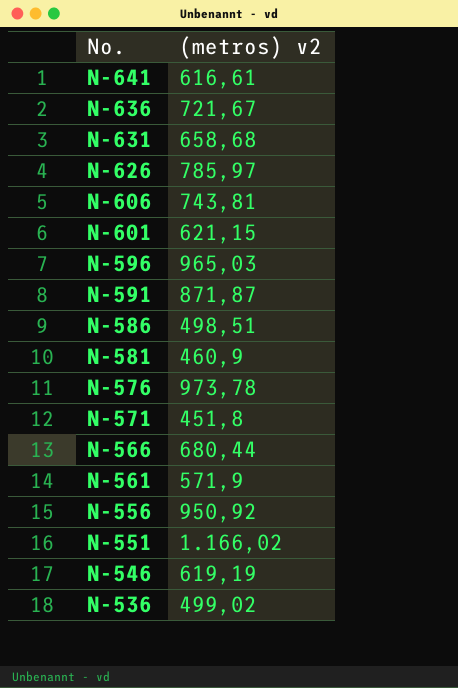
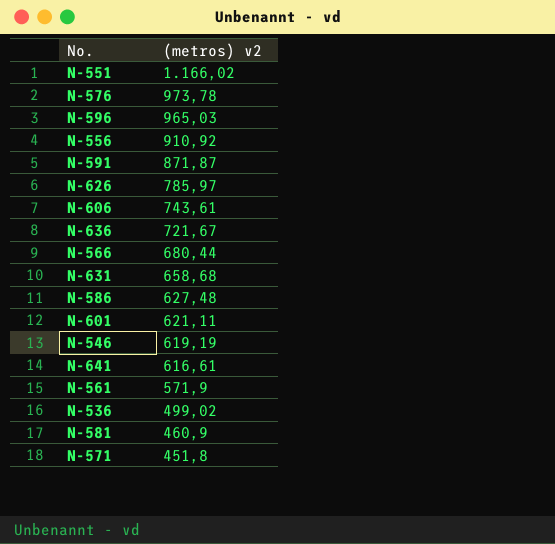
row order: No. descending -> (metros) v2 descending
N-556 | (metros) v2: 950,92 -> 910,92
N-606 | (metros) v2: 743,81 -> 743,61
N-586 | (metros) v2: 498,51 -> 627,48
N-601 | (metros) v2: 621,15 -> 621,11

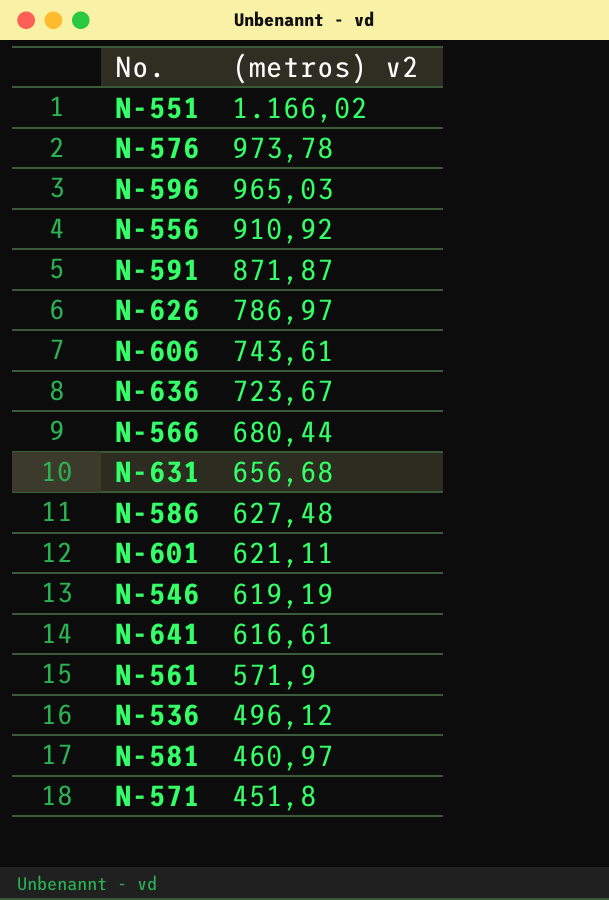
N-626 | (metros) v2: 785,97 -> 786,97
N-636 | (metros) v2: 721,67 -> 723,67
N-631 | (metros) v2: 658,68 -> 656,68
N-536 | (metros) v2: 499,02 -> 496,12
N-581 | (metros) v2: 460,9 -> 460,97

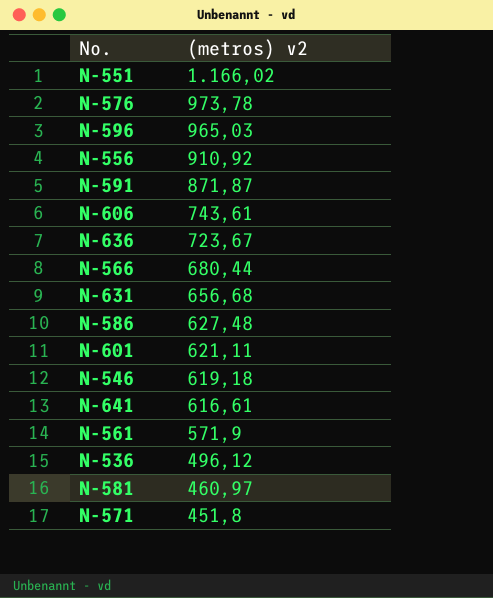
row N-626: 786,97 -> none
N-546 | (metros) v2: 619,19 -> 619,18

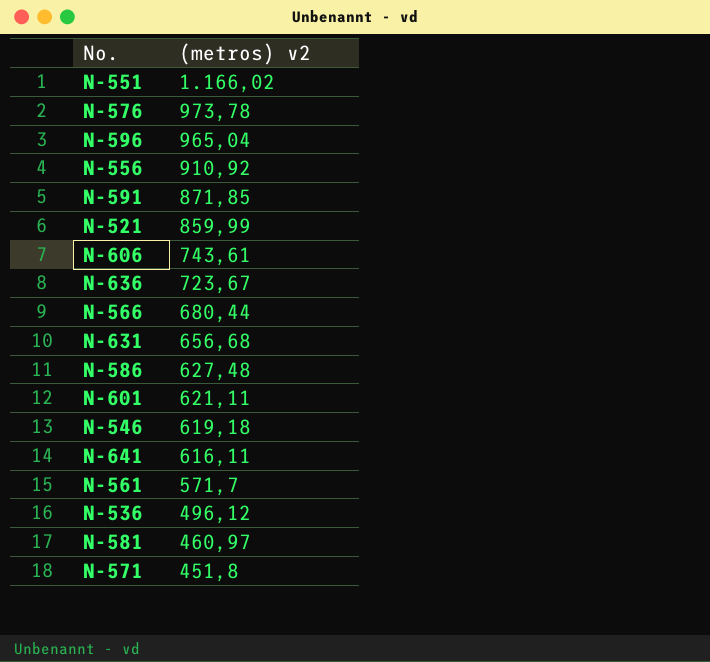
N-596 | (metros) v2: 965,03 -> 965,04
N-591 | (metros) v2: 871,87 -> 871,85
row N-521: none -> 859,99
N-641 | (metros) v2: 616,61 -> 616,11
N-561 | (metros) v2: 571,9 -> 571,7

